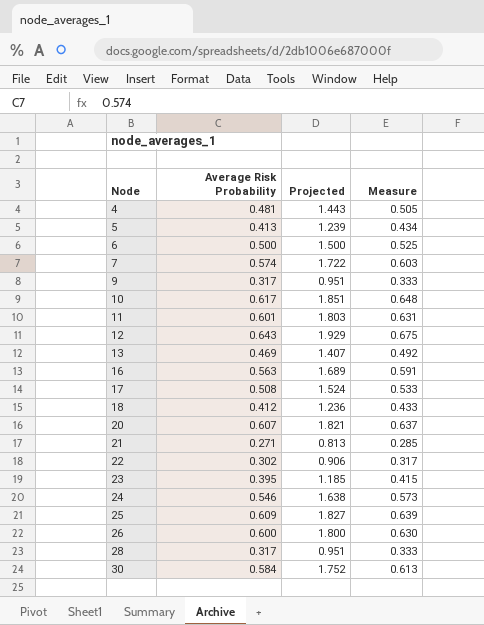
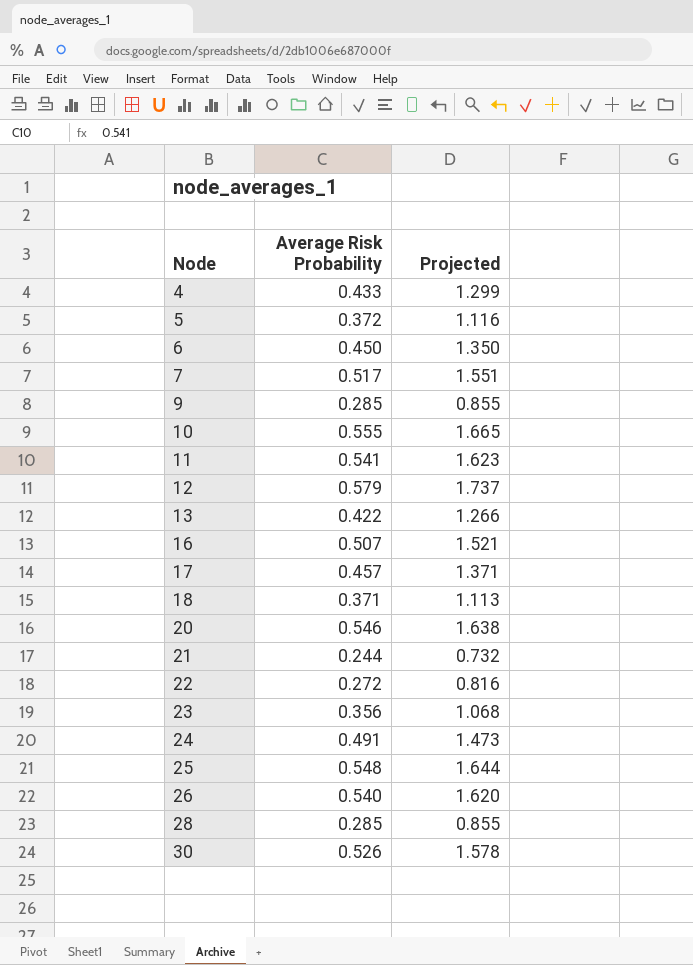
column Measure | formula: [Average Risk Probability] * 1.05 -> none
4 | Average Risk Probability: 0.481 -> 0.433
4 | Projected: 1.443 -> 1.299
5 | Average Risk Probability: 0.413 -> 0.372
5 | Projected: 1.239 -> 1.116
6 | Average Risk Probability: 0.500 -> 0.450
6 | Projected: 1.500 -> 1.350
7 | Average Risk Probability: 0.574 -> 0.517
7 | Projected: 1.722 -> 1.551
9 | Average Risk Probability: 0.317 -> 0.285
9 | Projected: 0.951 -> 0.855
10 | Average Risk Probability: 0.617 -> 0.555
10 | Projected: 1.851 -> 1.665
11 | Average Risk Probability: 0.601 -> 0.541
11 | Projected: 1.803 -> 1.623
12 | Average Risk Probability: 0.643 -> 0.579
12 | Projected: 1.929 -> 1.737
13 | Average Risk Probability: 0.469 -> 0.422
13 | Projected: 1.407 -> 1.266
16 | Average Risk Probability: 0.563 -> 0.507
16 | Projected: 1.689 -> 1.521
17 | Average Risk Probability: 0.508 -> 0.457
17 | Projected: 1.524 -> 1.371
18 | Average Risk Probability: 0.412 -> 0.371
18 | Projected: 1.236 -> 1.113
20 | Average Risk Probability: 0.607 -> 0.546
20 | Projected: 1.821 -> 1.638
21 | Average Risk Probability: 0.271 -> 0.244
21 | Projected: 0.813 -> 0.732
22 | Average Risk Probability: 0.302 -> 0.272
22 | Projected: 0.906 -> 0.816
23 | Average Risk Probability: 0.395 -> 0.356
23 | Projected: 1.185 -> 1.068
24 | Average Risk Probability: 0.546 -> 0.491
24 | Projected: 1.638 -> 1.473
25 | Average Risk Probability: 0.609 -> 0.548
25 | Projected: 1.827 -> 1.644
26 | Average Risk Probability: 0.600 -> 0.540
26 | Projected: 1.800 -> 1.620
28 | Average Risk Probability: 0.317 -> 0.285
28 | Projected: 0.951 -> 0.855
30 | Average Risk Probability: 0.584 -> 0.526
30 | Projected: 1.752 -> 1.578

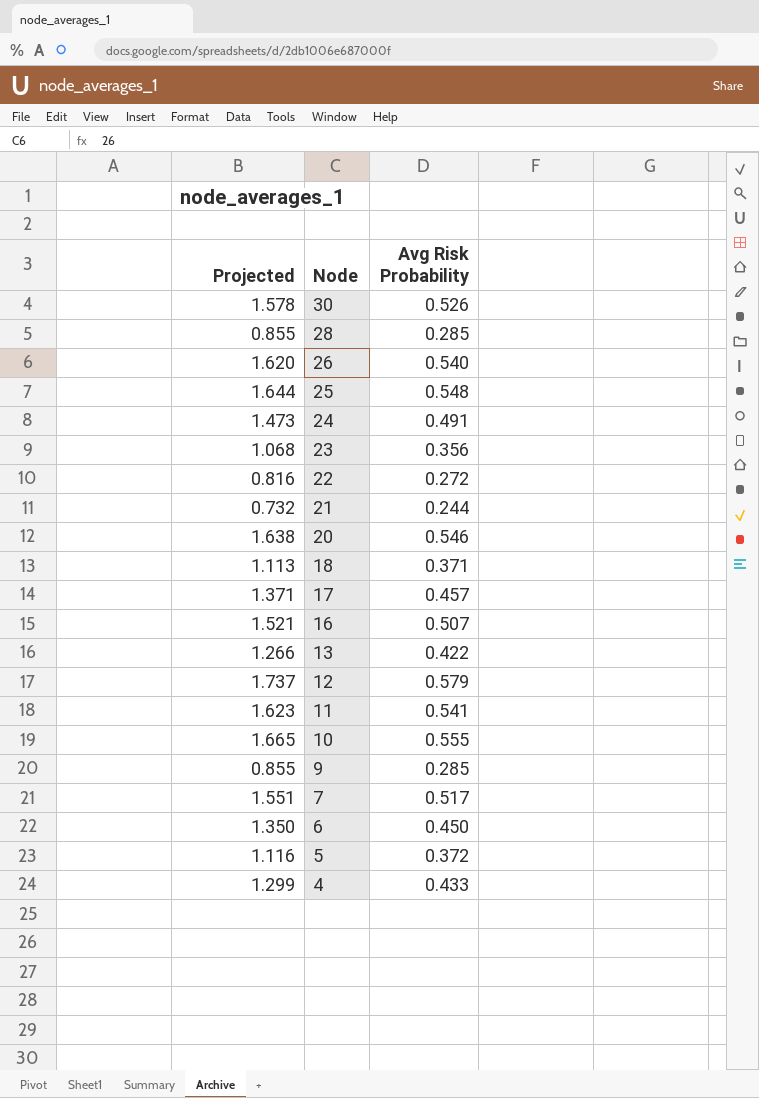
row order: Node ascending -> Node descending
column Projected | position: 3 -> 1
column name: Average Risk Probability -> Avg Risk Probability

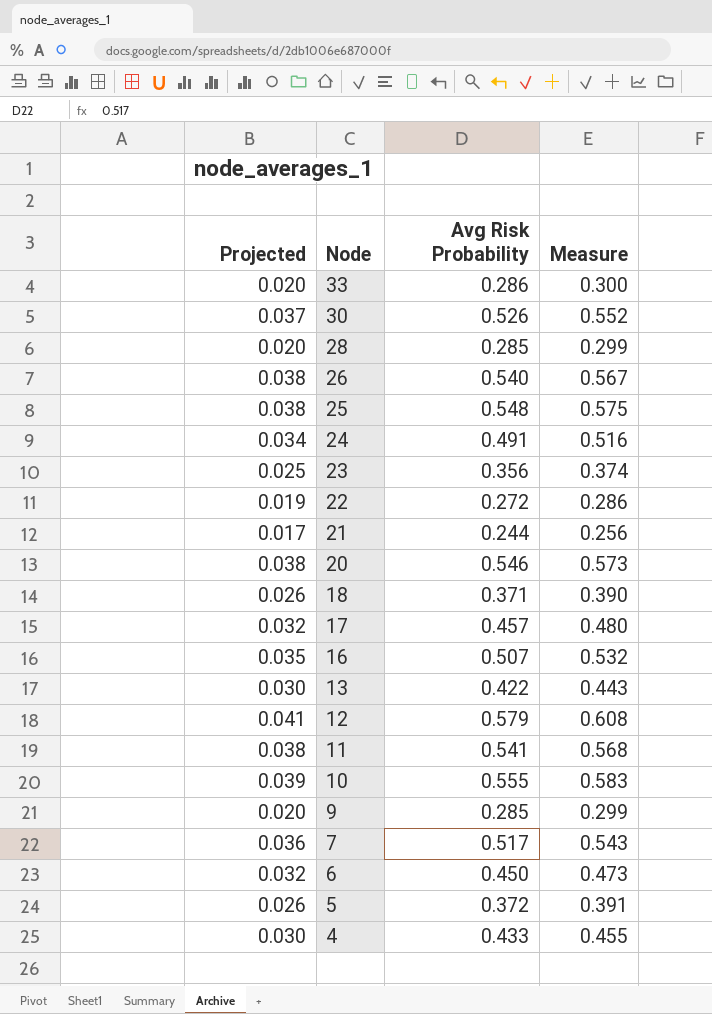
column Projected | formula: [Avg Risk Probability] * 3 -> [Avg Risk Probability] * 0.07
column Measure | formula: none -> [Avg Risk Probability] * 1.05
row 33: none -> 0.020 | 0.286 | 0.300

